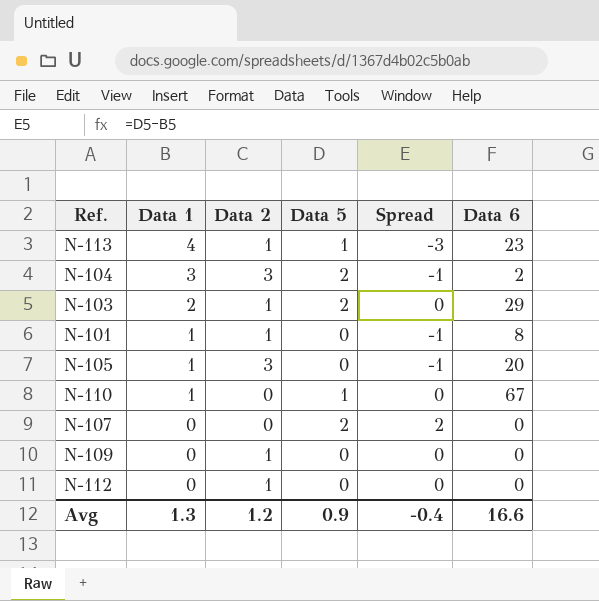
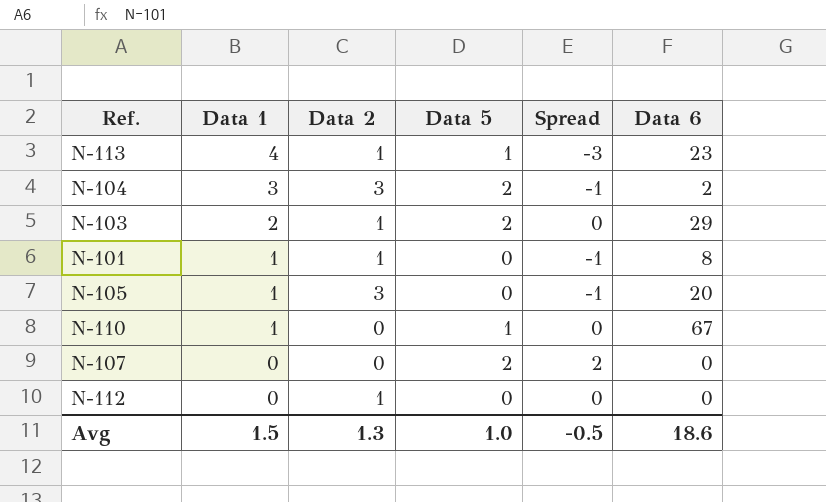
row N-109: 0 | 1 | 0 | 0 | 0 -> none
Avg | Data 1: 1.3 -> 1.5
Avg | Data 2: 1.2 -> 1.3
Avg | Data 5: 0.9 -> 1.0
Avg | Spread: -0.4 -> -0.5
Avg | Data 6: 16.6 -> 18.6

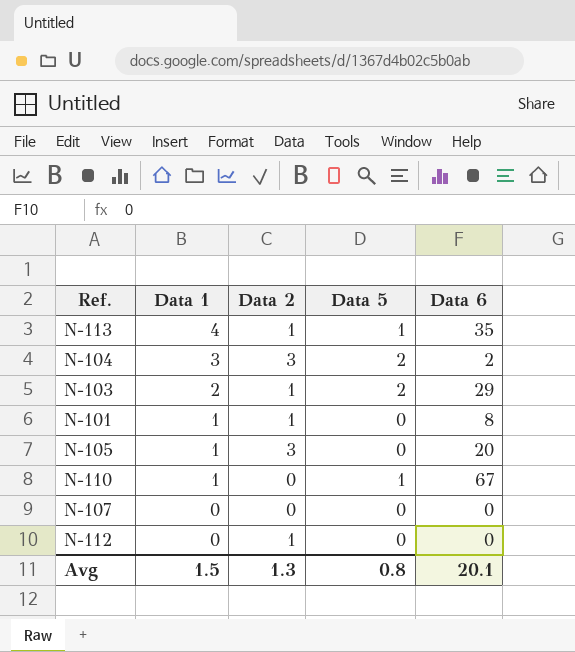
column Spread | formula: [Data 5] - [Data 1] -> none
N-113 | Data 6: 23 -> 35
N-107 | Data 5: 2 -> 0
Avg | Data 5: 1.0 -> 0.8
Avg | Data 6: 18.6 -> 20.1

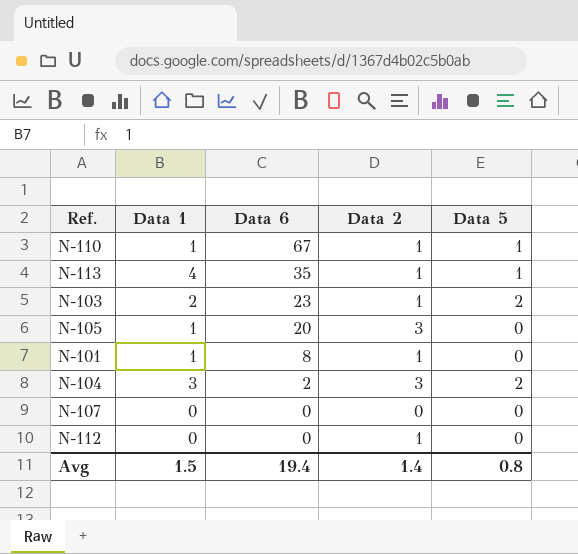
row order: Data 1 descending -> Data 6 descending
column Data 6 | position: 5 -> 3
N-110 | Data 2: 0 -> 1
N-103 | Data 6: 29 -> 23
Avg | Data 6: 20.1 -> 19.4
Avg | Data 2: 1.3 -> 1.4

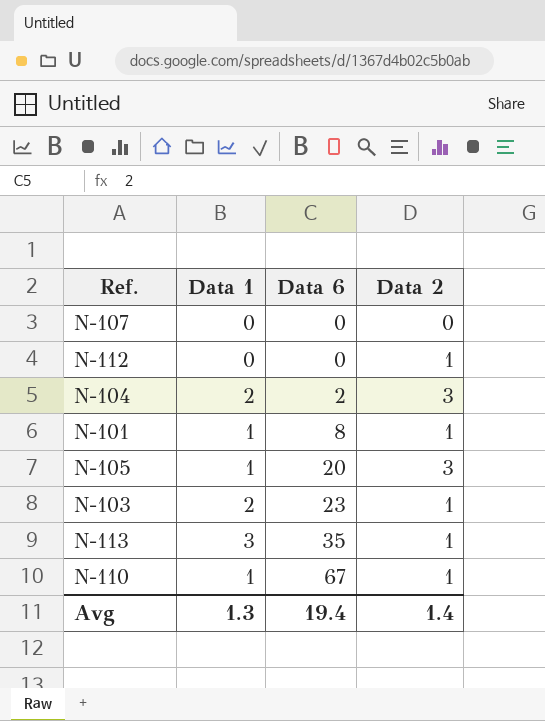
row order: Data 6 descending -> Data 6 ascending
column Data 5 | position: 5 -> none
N-104 | Data 1: 3 -> 2
N-113 | Data 1: 4 -> 3
Avg | Data 1: 1.5 -> 1.3

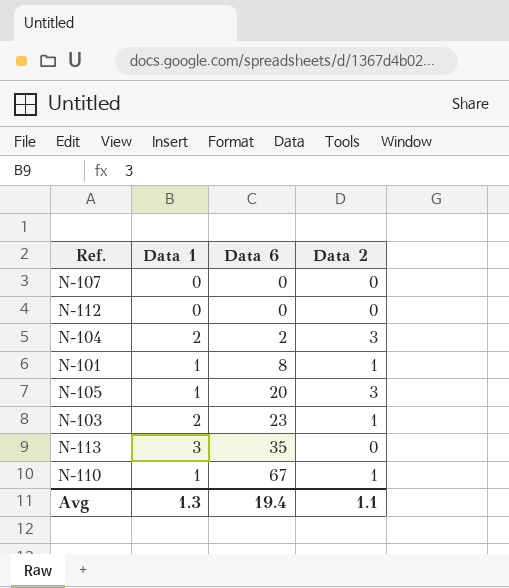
N-112 | Data 2: 1 -> 0
N-113 | Data 2: 1 -> 0
Avg | Data 2: 1.4 -> 1.1

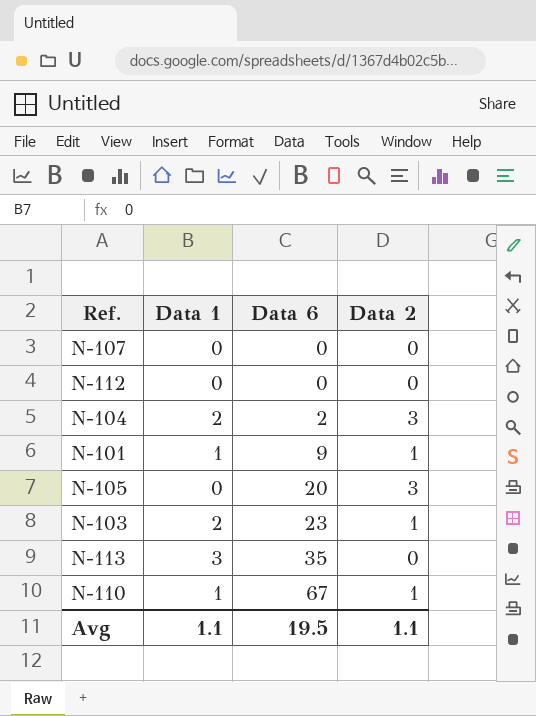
N-101 | Data 6: 8 -> 9
N-105 | Data 1: 1 -> 0
Avg | Data 1: 1.3 -> 1.1
Avg | Data 6: 19.4 -> 19.5

